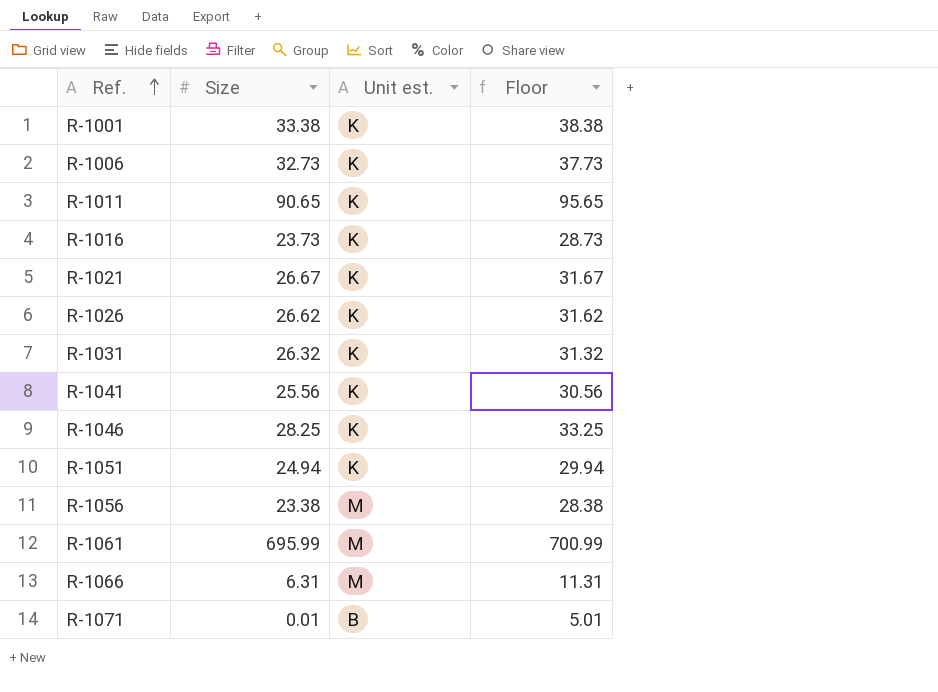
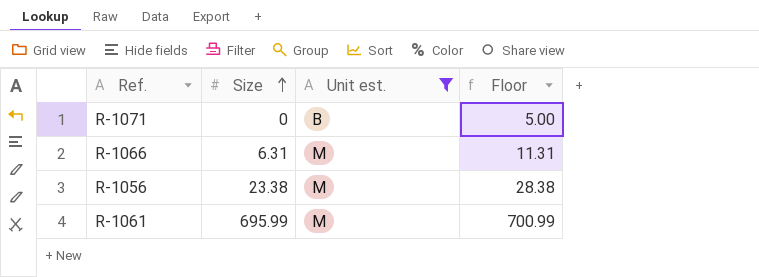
filter: none -> Unit est. != K
row order: Ref. ascending -> Size ascending
R-1071 | Size: 0.01 -> 0
R-1071 | Floor: 5.01 -> 5.00

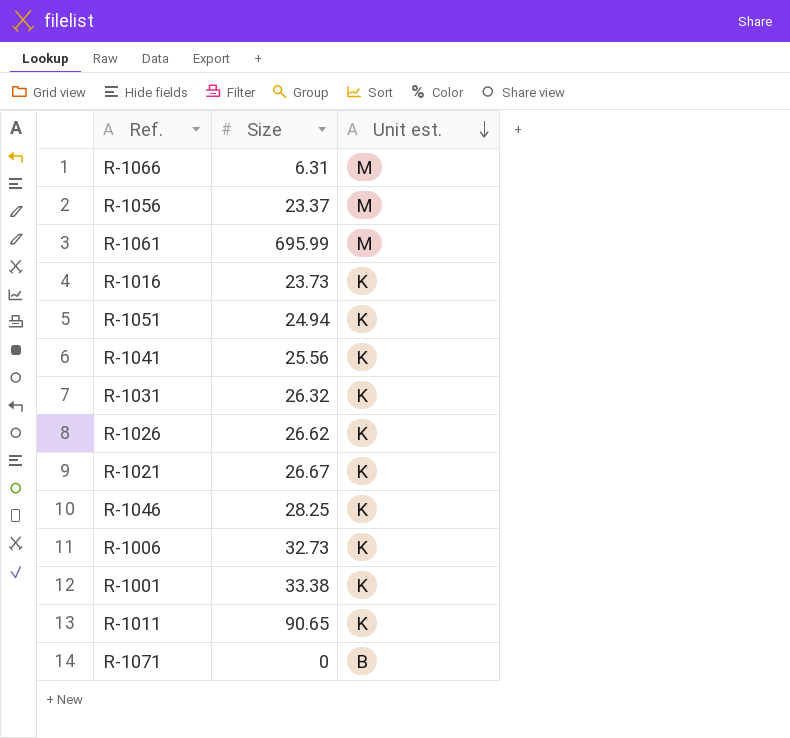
filter: Unit est. != K -> none
row order: Size ascending -> Unit est. descending
column Floor | formula: [Size] + 5 -> none
R-1056 | Size: 23.38 -> 23.37

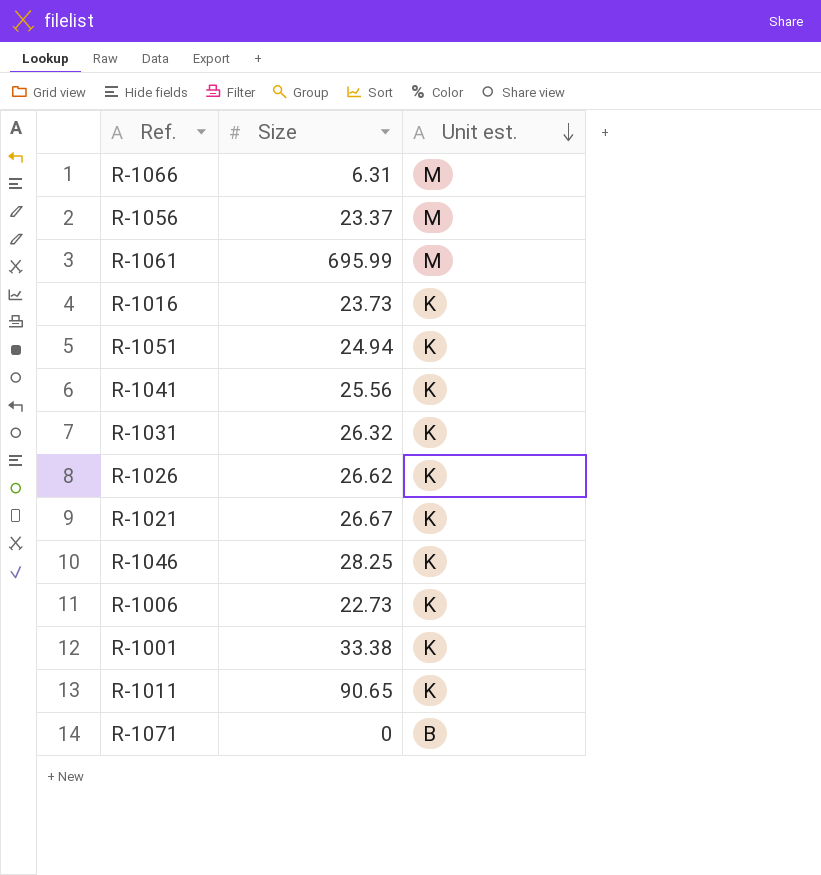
R-1006 | Size: 32.73 -> 22.73

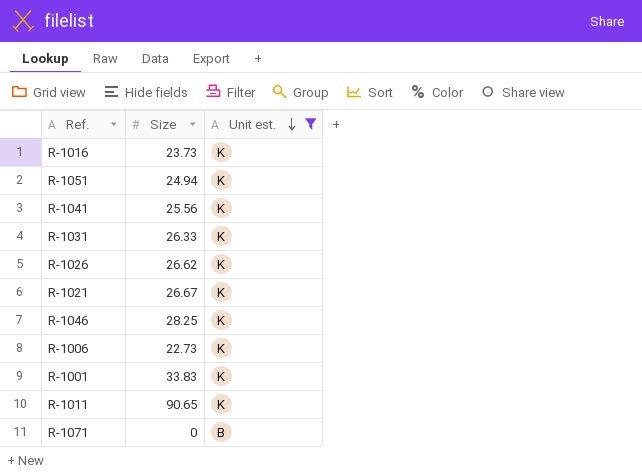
filter: none -> Unit est. != M
R-1031 | Size: 26.32 -> 26.33
R-1001 | Size: 33.38 -> 33.83

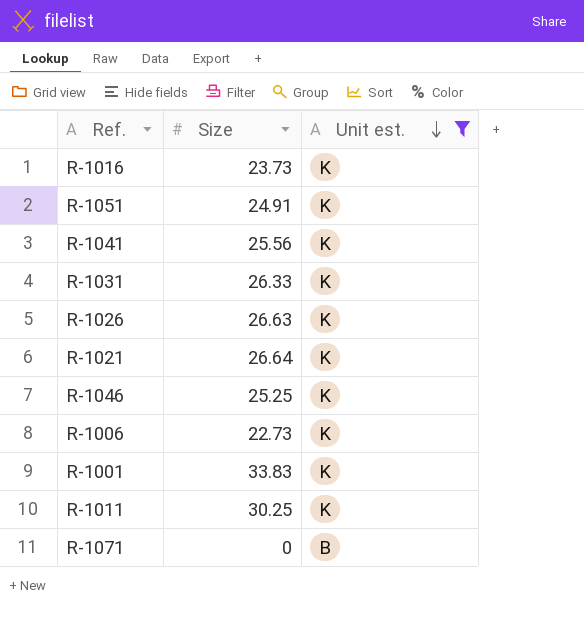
R-1051 | Size: 24.94 -> 24.91
R-1026 | Size: 26.62 -> 26.63
R-1021 | Size: 26.67 -> 26.64
R-1046 | Size: 28.25 -> 25.25
R-1011 | Size: 90.65 -> 30.25

